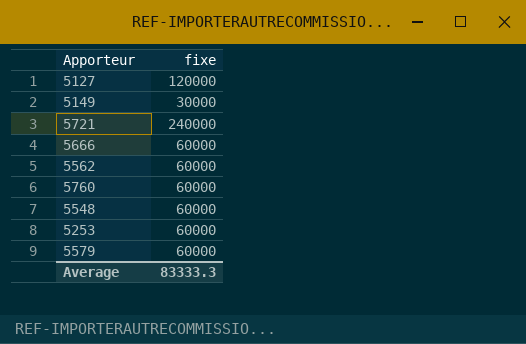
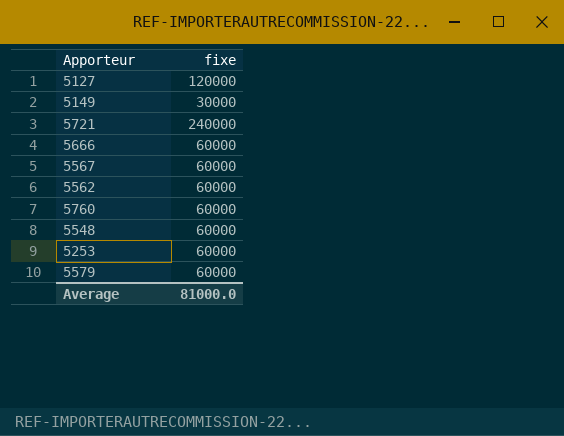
row 5567: none -> 60000
Average | fixe: 83333.3 -> 81000.0

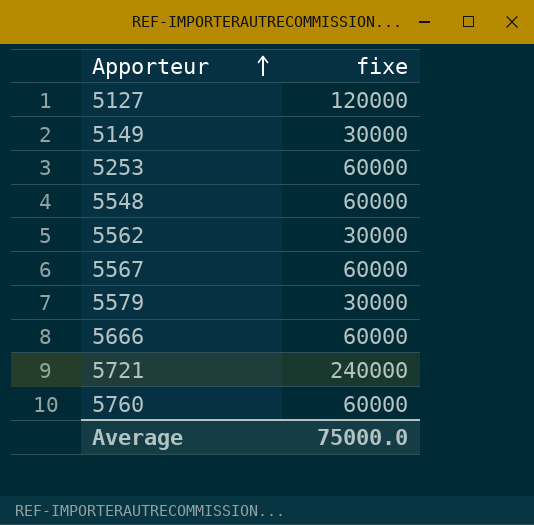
row order: none -> Apporteur ascending
5562 | fixe: 60000 -> 30000
5579 | fixe: 60000 -> 30000
Average | fixe: 81000.0 -> 75000.0

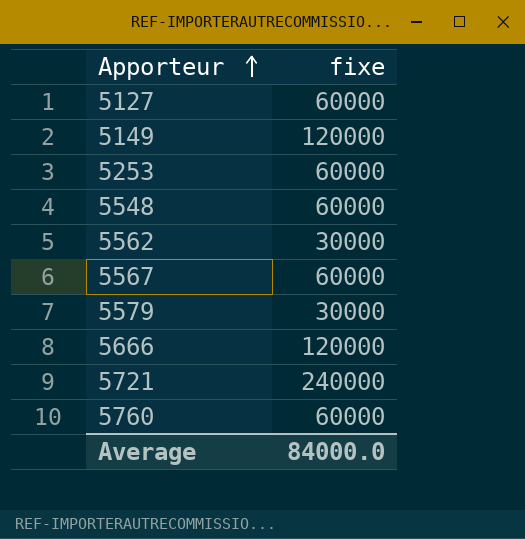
5127 | fixe: 120000 -> 60000
5149 | fixe: 30000 -> 120000
5666 | fixe: 60000 -> 120000
Average | fixe: 75000.0 -> 84000.0

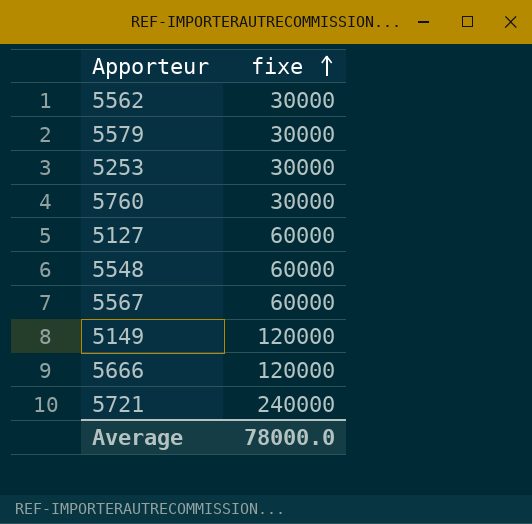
row order: Apporteur ascending -> fixe ascending
5253 | fixe: 60000 -> 30000
5760 | fixe: 60000 -> 30000
Average | fixe: 84000.0 -> 78000.0

